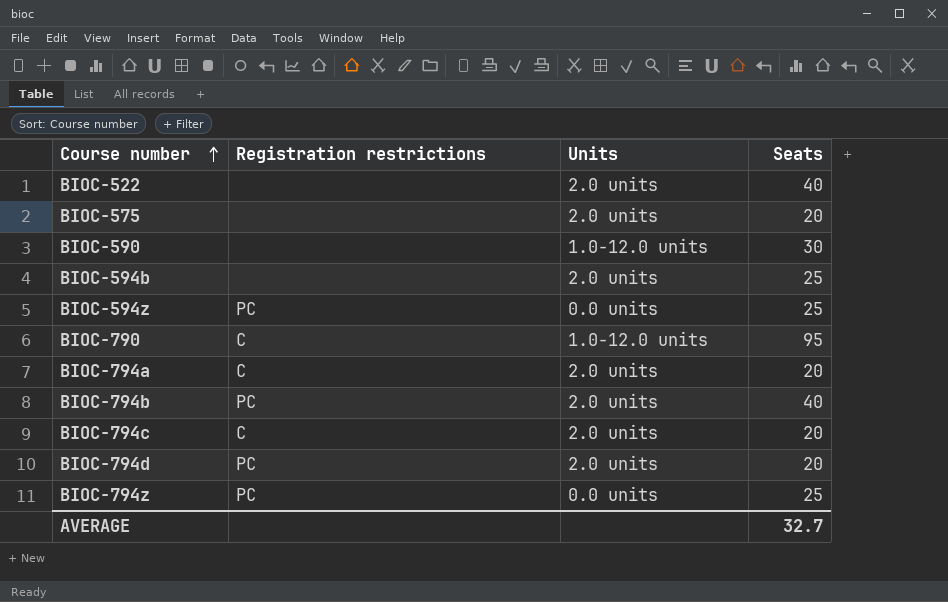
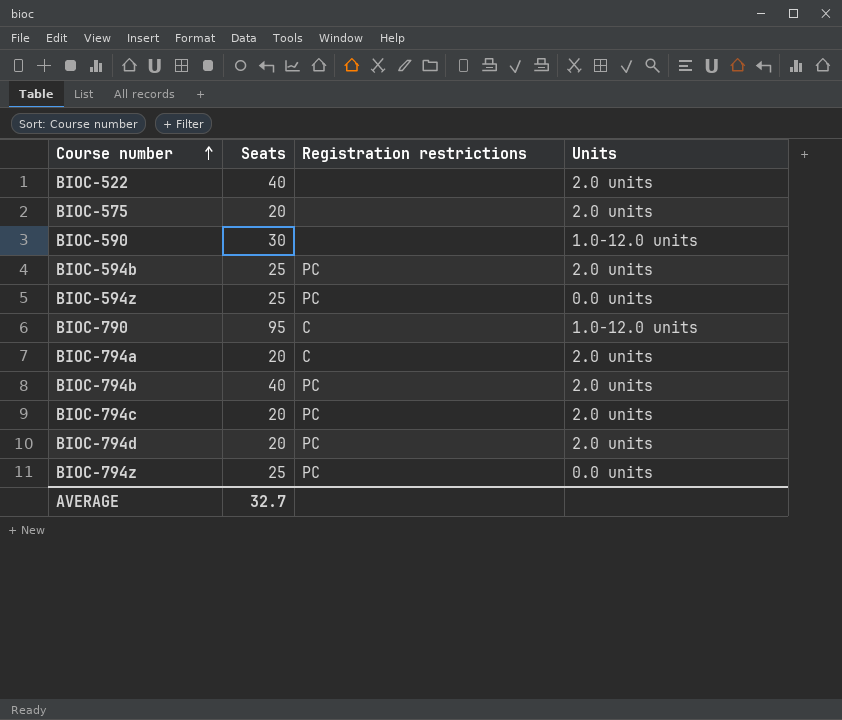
column Seats | position: 4 -> 2
BIOC-594b | Registration restrictions: none -> PC
BIOC-794c | Registration restrictions: C -> PC

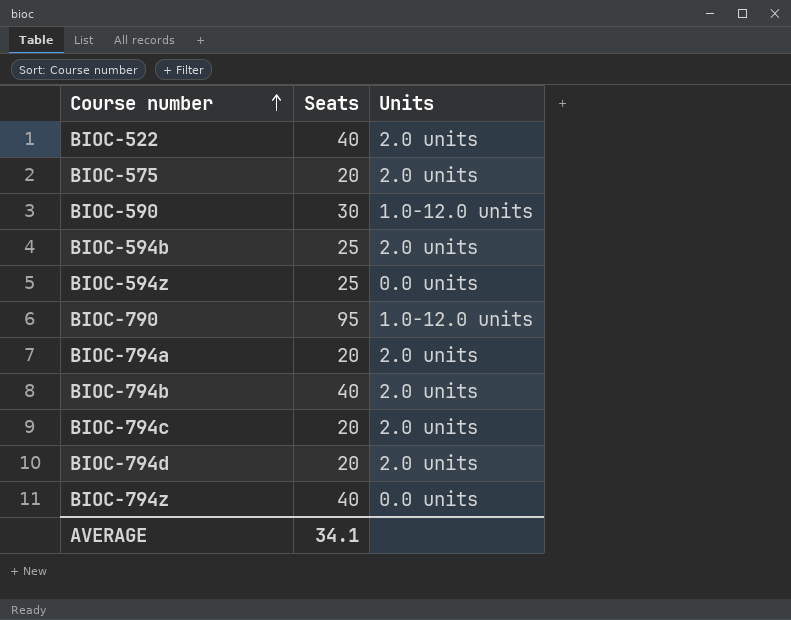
column Registration restrictions | position: 3 -> none
BIOC-794z | Seats: 25 -> 40
AVERAGE | Seats: 32.7 -> 34.1

